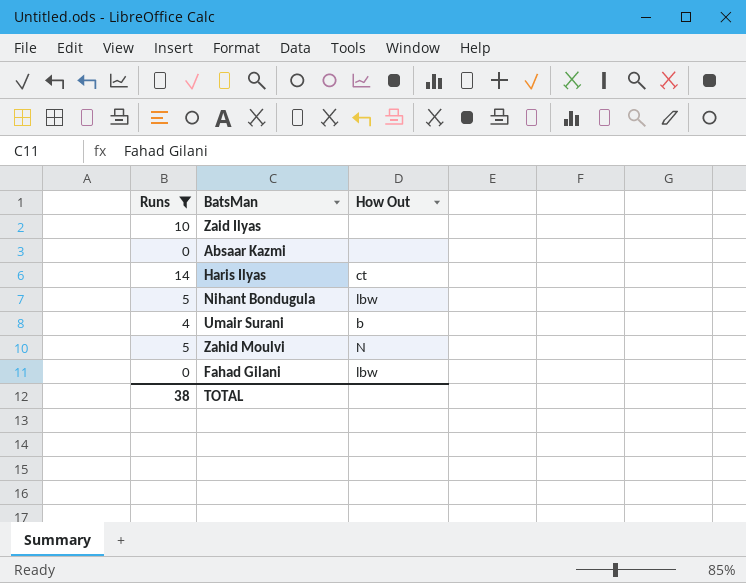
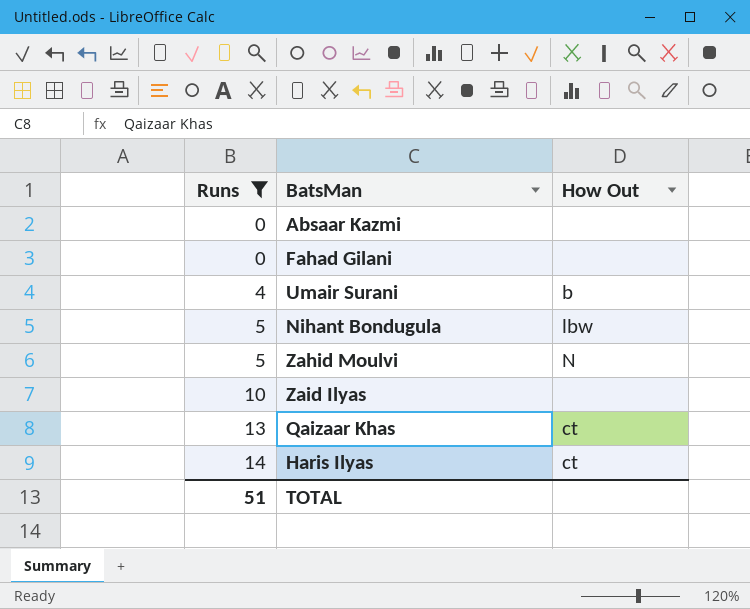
row order: none -> Runs ascending
Fahad Gilani | How Out: lbw -> none
row Qaizaar Khas: none -> 13 | ct
TOTAL | Runs: 38 -> 51

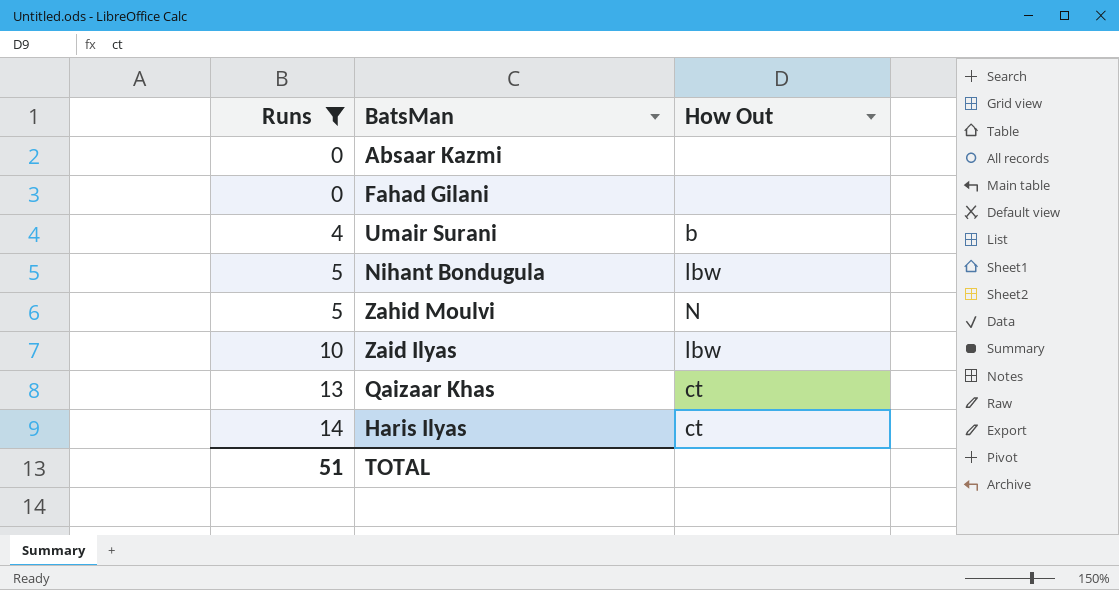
Zaid Ilyas | How Out: none -> lbw

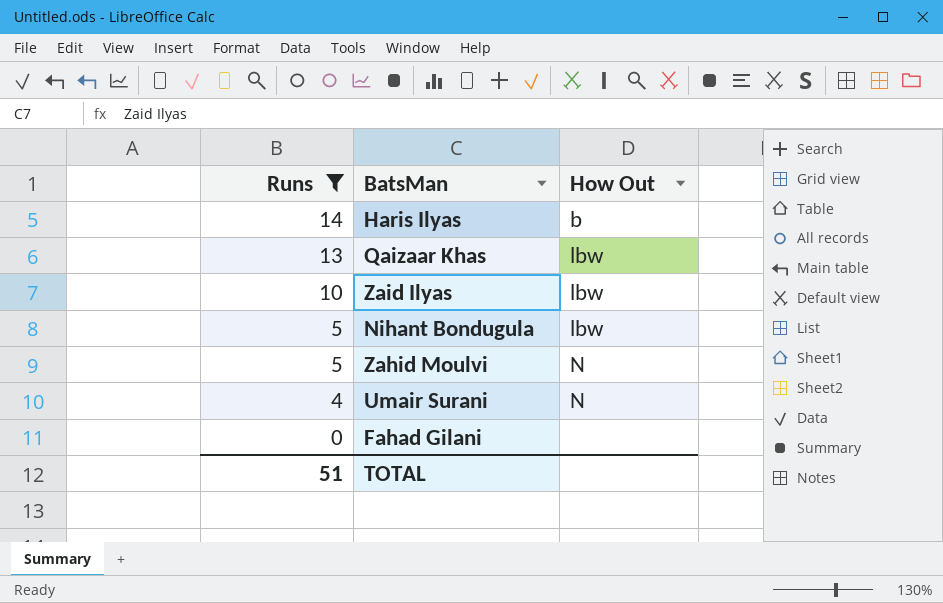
row order: Runs ascending -> Runs descending
row Absaar Kazmi: 0 | none -> none
Haris Ilyas | How Out: ct -> b
Qaizaar Khas | How Out: ct -> lbw
Umair Surani | How Out: b -> N

